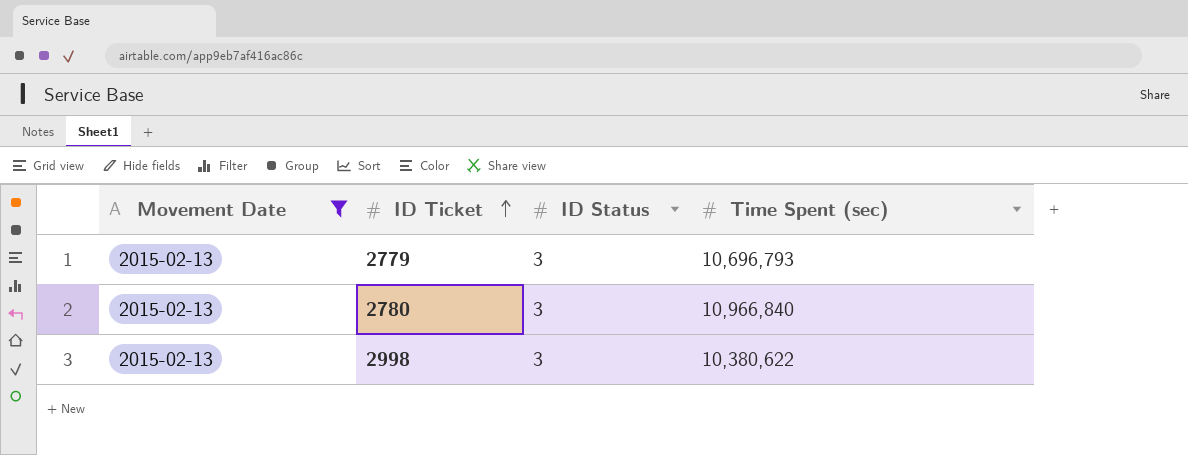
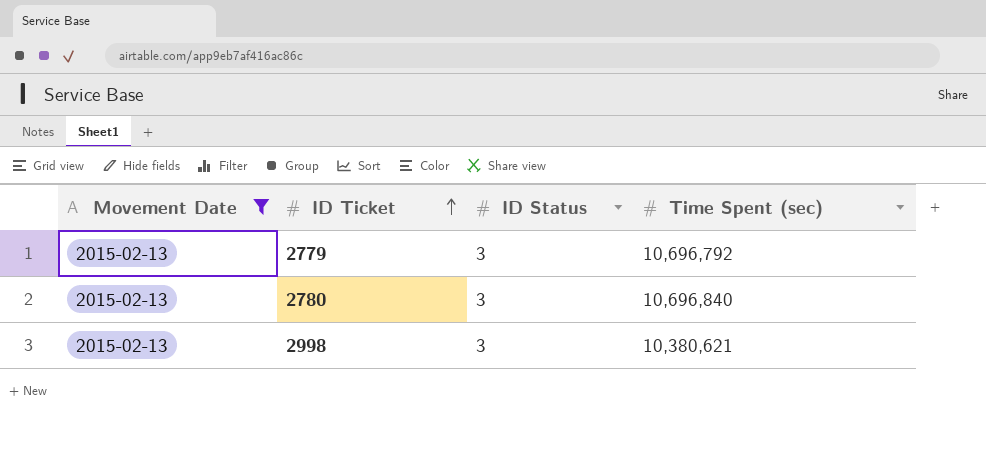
2779 | Time Spent (sec): 10,696,793 -> 10,696,792
2780 | Time Spent (sec): 10,966,840 -> 10,696,840
2998 | Time Spent (sec): 10,380,622 -> 10,380,621

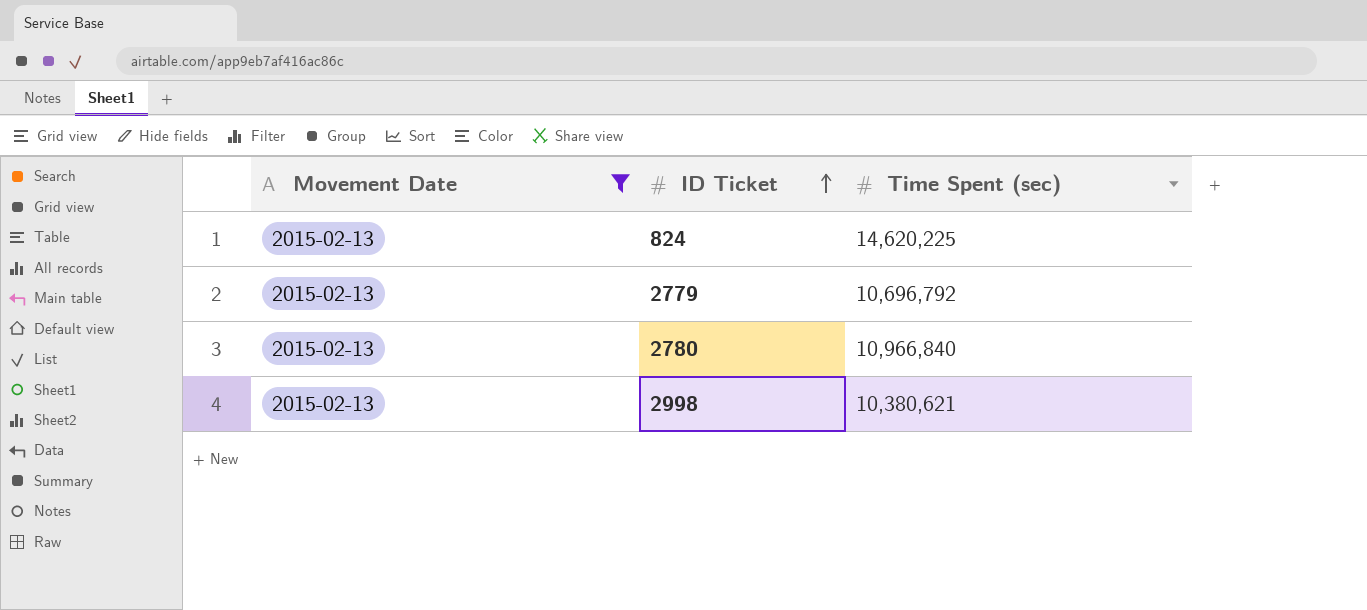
column ID Status | position: 3 -> none
row 824: none -> 2015-02-13 | 14,620,225
2780 | Time Spent (sec): 10,696,840 -> 10,966,840

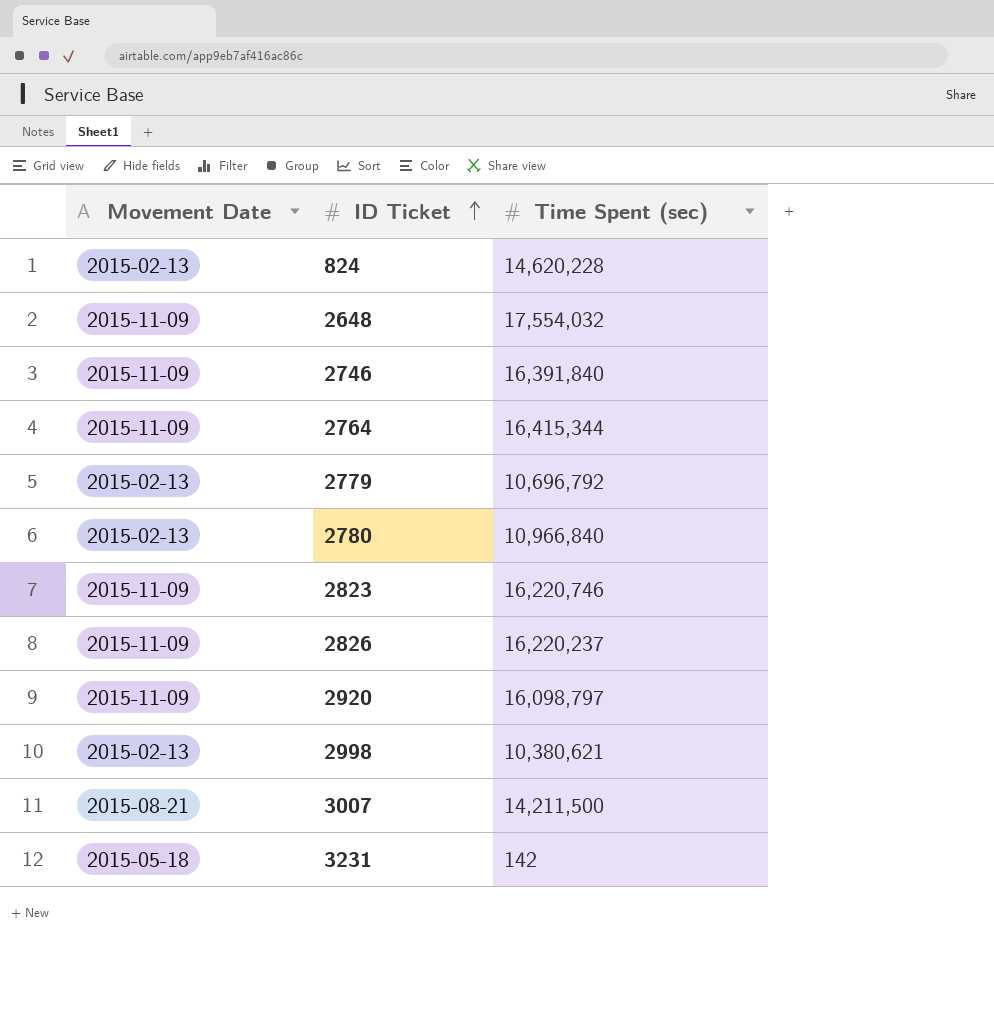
filter: Movement Date = 2015-02-13 -> none
824 | Time Spent (sec): 14,620,225 -> 14,620,228

